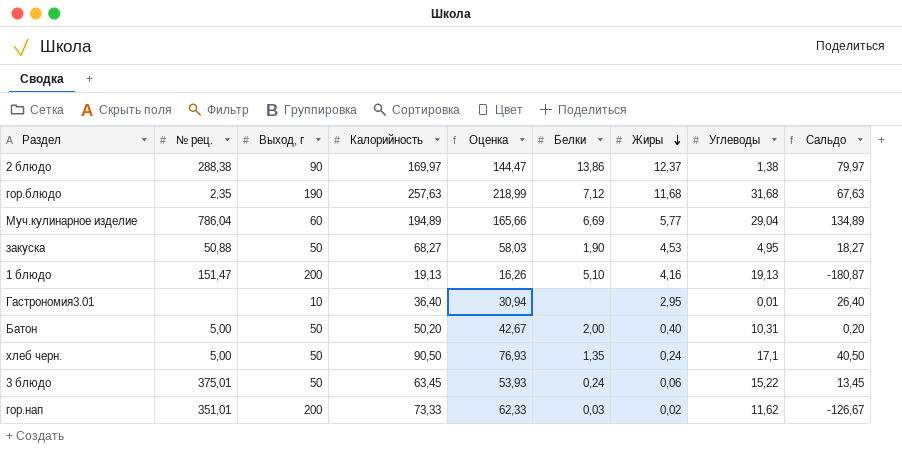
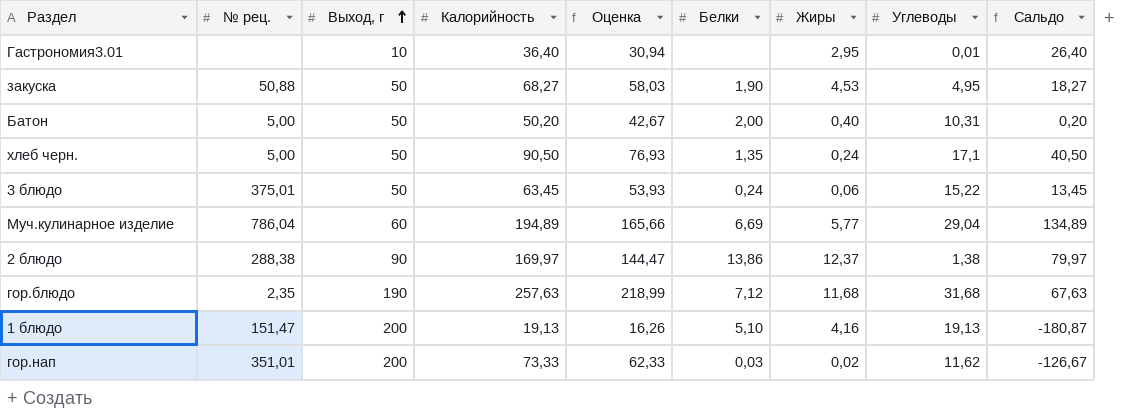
row order: Жиры descending -> Выход, г ascending

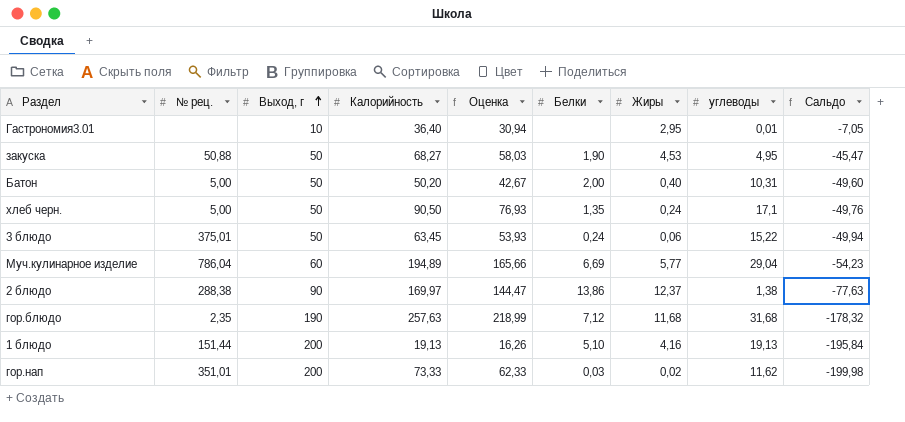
column name: Углеводы -> углеводы
column Сальдо | formula: [Калорийность] - [Выход, г] -> [Жиры] - [Выход, г]
1 блюдо | № рец.: 151,47 -> 151,44

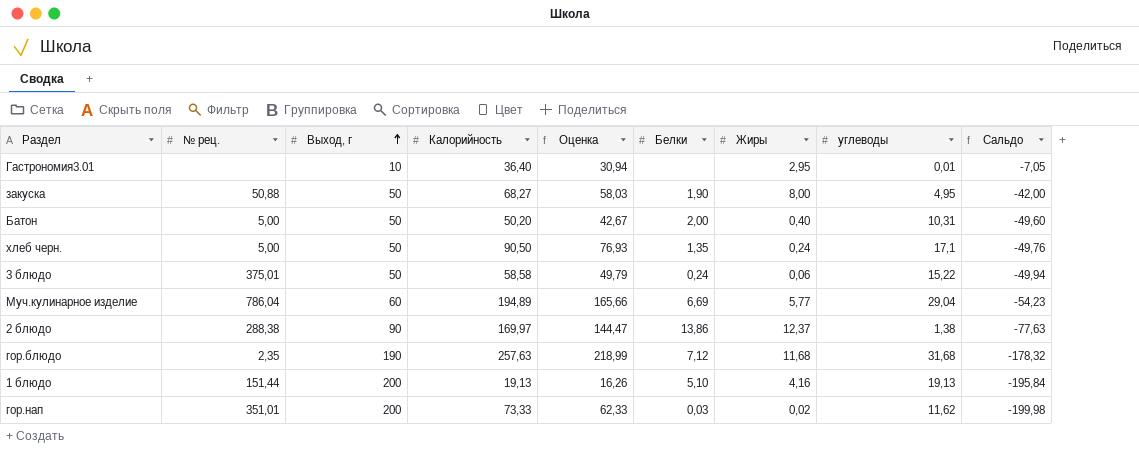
закуска | Жиры: 4,53 -> 8,00
закуска | Сальдо: -45,47 -> -42,00
3 блюдо | Калорийность: 63,45 -> 58,58
3 блюдо | Оценка: 53,93 -> 49,79

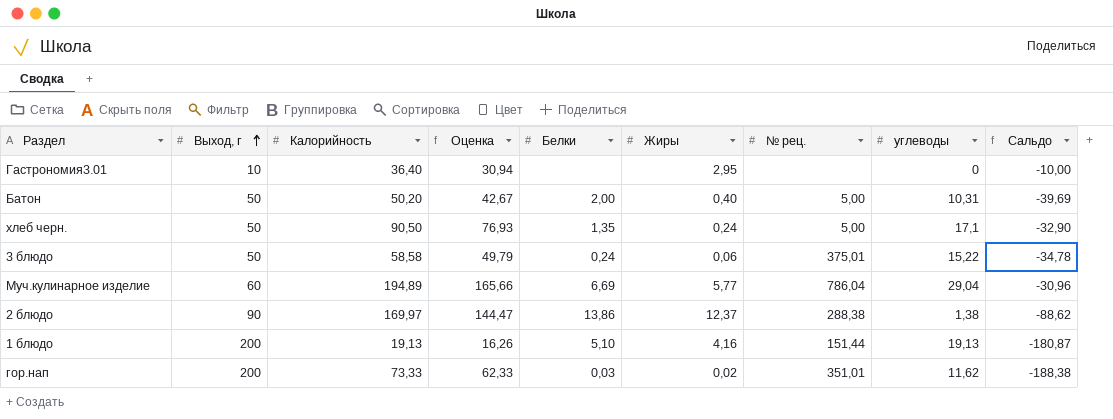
column № рец. | position: 2 -> 7
column Сальдо | formula: [Жиры] - [Выход, г] -> [углеводы] - [Выход, г]
row закуска: 50,88 | 50 | 68,27 | 58,03 | 1,90 | 8,00 | 4,95 | -42,00 -> none
row гор.блюдо: 2,35 | 190 | 257,63 | 218,99 | 7,12 | 11,68 | 31,68 | -178,32 -> none
Гастрономия3.01 | углеводы: 0,01 -> 0

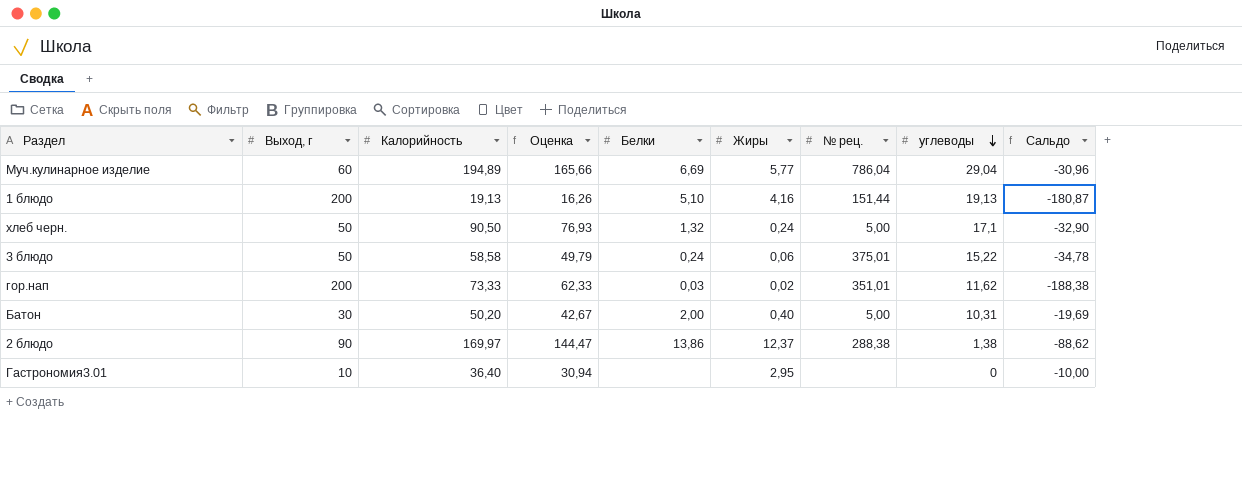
row order: Выход, г ascending -> углеводы descending
хлеб черн. | Белки: 1,35 -> 1,32
Батон | Выход, г: 50 -> 30
Батон | Сальдо: -39,69 -> -19,69

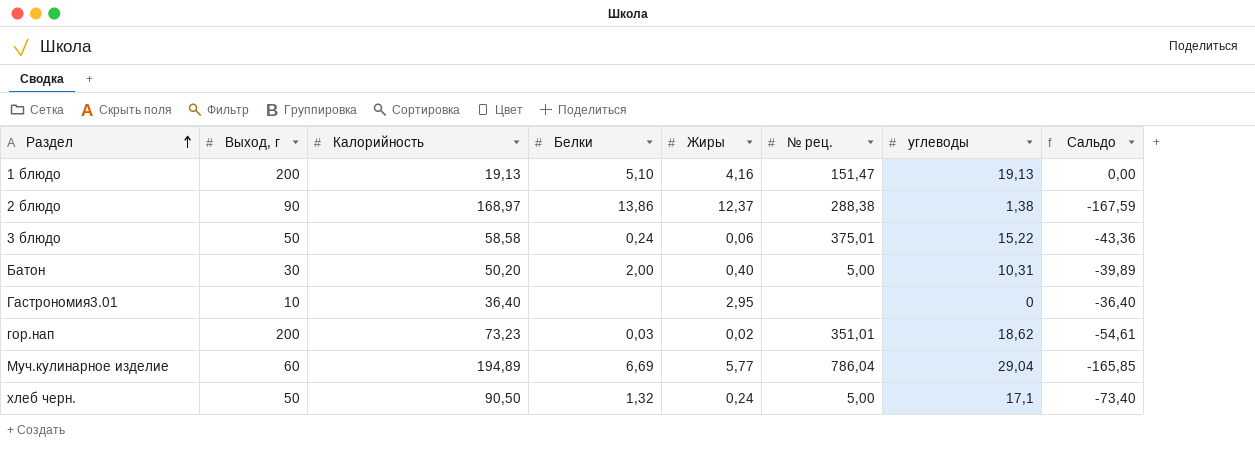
row order: углеводы descending -> Раздел ascending
column Оценка | formula: [Калорийность] * 0,85 -> none
column Сальдо | formula: [углеводы] - [Выход, г] -> [углеводы] - [Калорийность]
1 блюдо | № рец.: 151,44 -> 151,47
2 блюдо | Калорийность: 169,97 -> 168,97
гор.нап | Калорийность: 73,33 -> 73,23
гор.нап | углеводы: 11,62 -> 18,62

